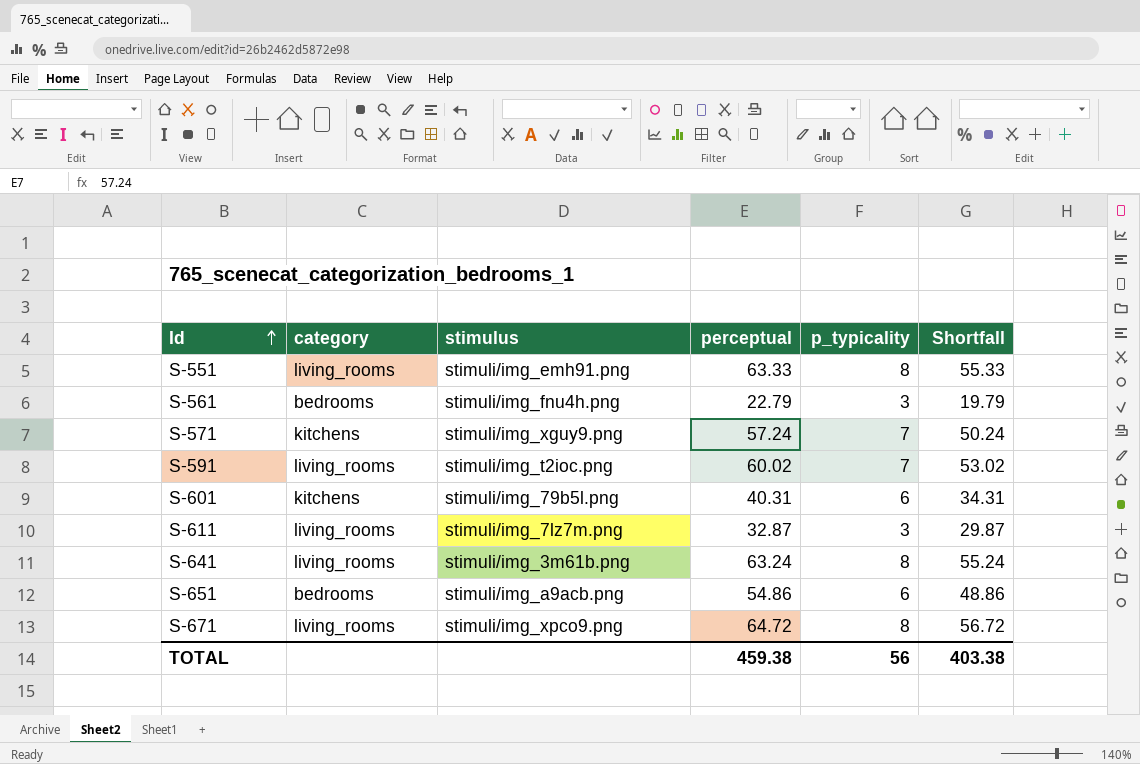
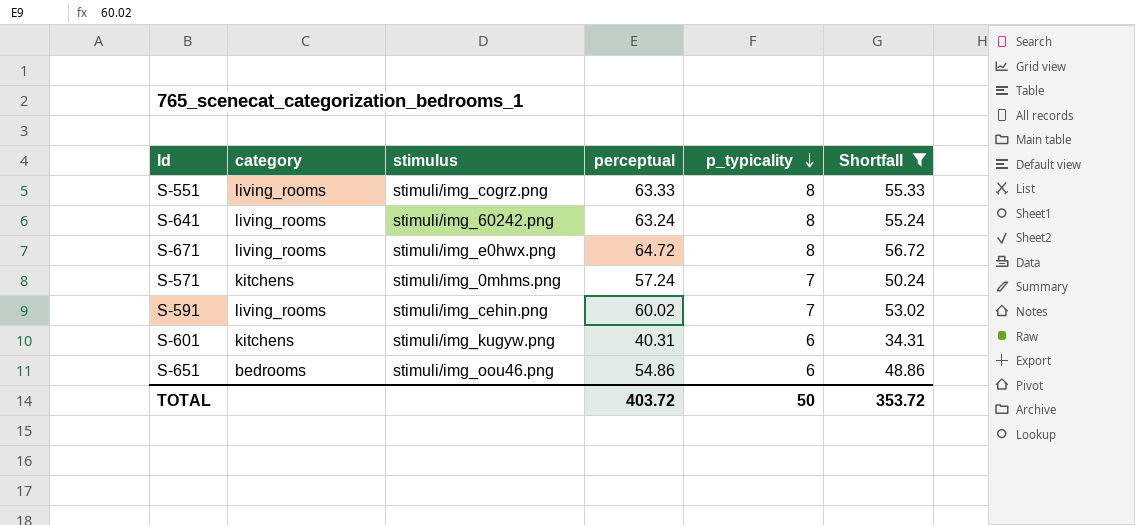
filter: none -> Shortfall >= 34.31
row order: Id ascending -> p_typicality descending
S-551 | stimulus: stimuli/img_emh91.png -> stimuli/img_cogrz.png
S-641 | stimulus: stimuli/img_3m61b.png -> stimuli/img_60242.png
S-671 | stimulus: stimuli/img_xpco9.png -> stimuli/img_e0hwx.png
S-571 | stimulus: stimuli/img_xguy9.png -> stimuli/img_0mhms.png
S-591 | stimulus: stimuli/img_t2ioc.png -> stimuli/img_cehin.png
S-601 | stimulus: stimuli/img_79b5l.png -> stimuli/img_kugyw.png
S-651 | stimulus: stimuli/img_a9acb.png -> stimuli/img_oou46.png
TOTAL | perceptual: 459.38 -> 403.72
TOTAL | p_typicality: 56 -> 50
TOTAL | Shortfall: 403.38 -> 353.72

